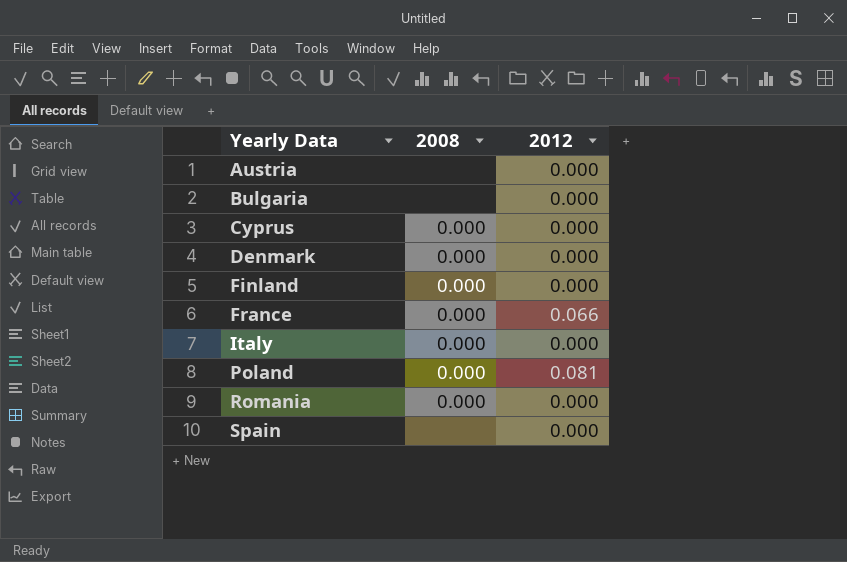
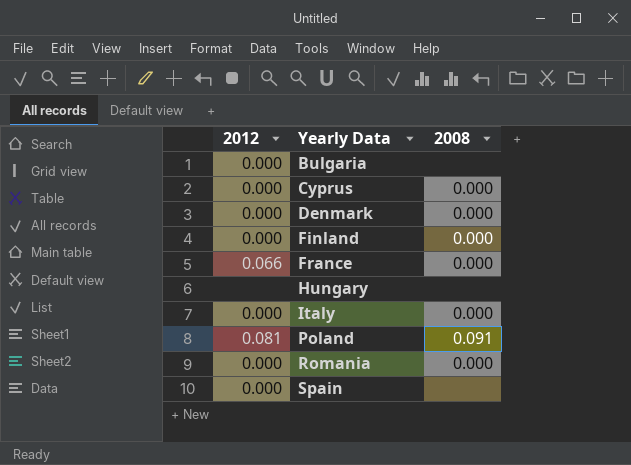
column 2012 | position: 3 -> 1
row Austria: none | 0.000 -> none
row Hungary: none -> none | none
Poland | 2008: 0.000 -> 0.091

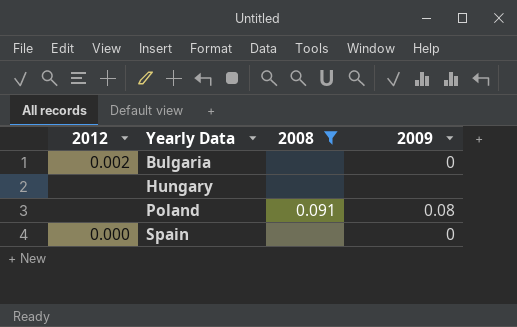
filter: none -> 2008 != 0.000
column 2009 | position: none -> 4
Bulgaria | 2012: 0.000 -> 0.002
Poland | 2012: 0.081 -> none

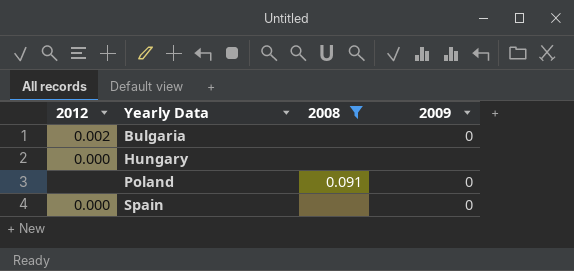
Hungary | 2012: none -> 0.000
Poland | 2009: 0.08 -> 0

